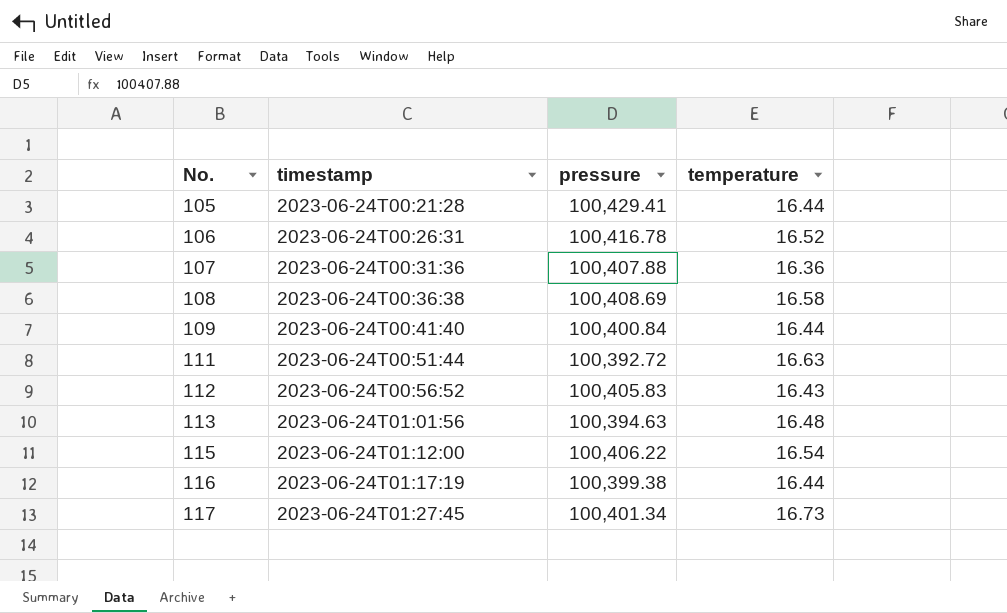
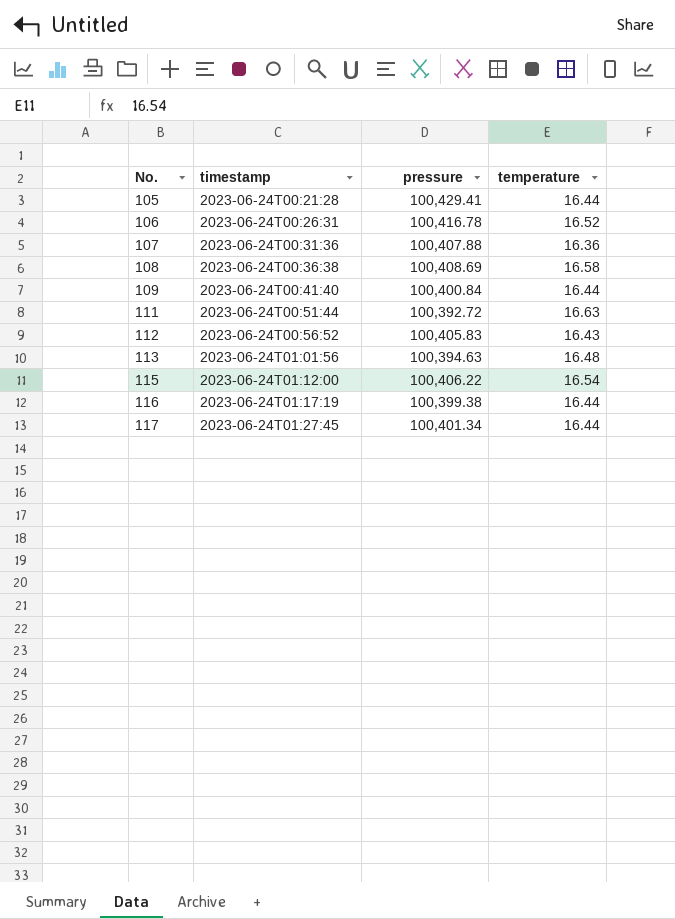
117 | temperature: 16.73 -> 16.44

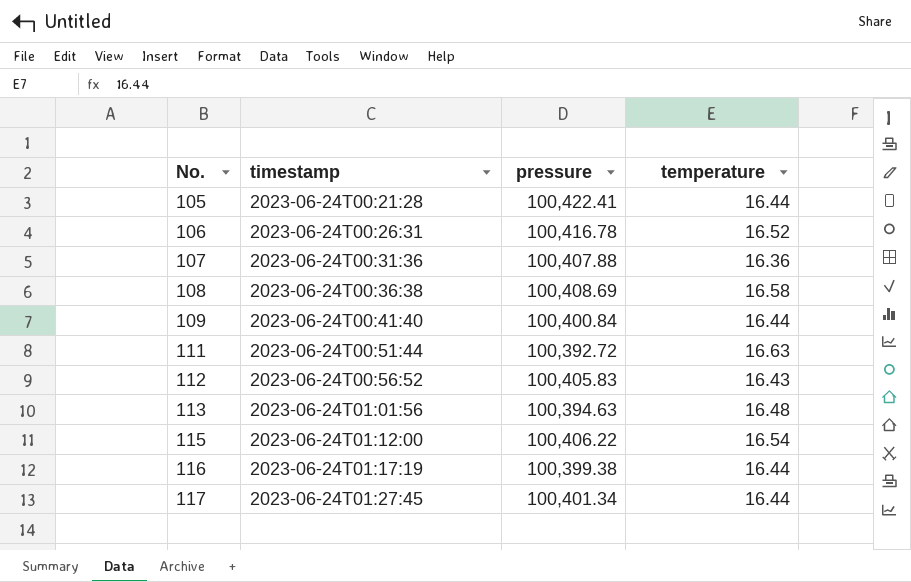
105 | pressure: 100,429.41 -> 100,422.41

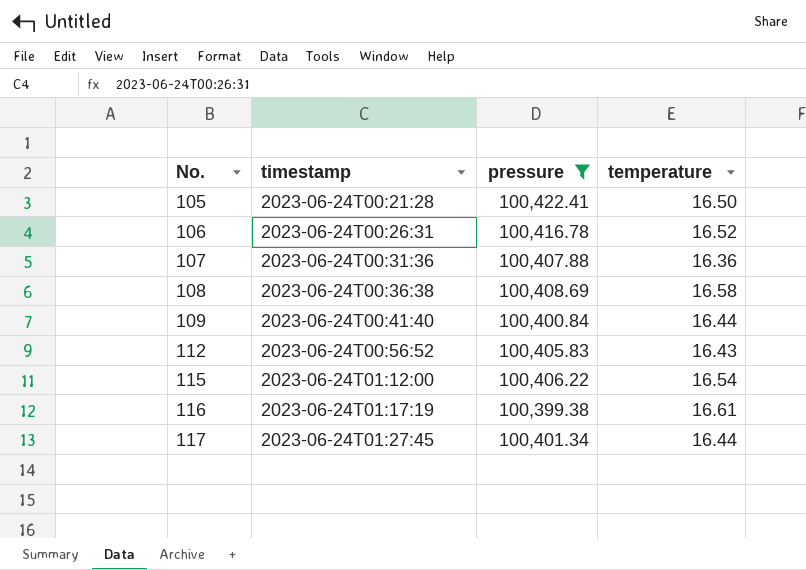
filter: none -> pressure >= 100,399.38
105 | temperature: 16.44 -> 16.50
116 | temperature: 16.44 -> 16.61

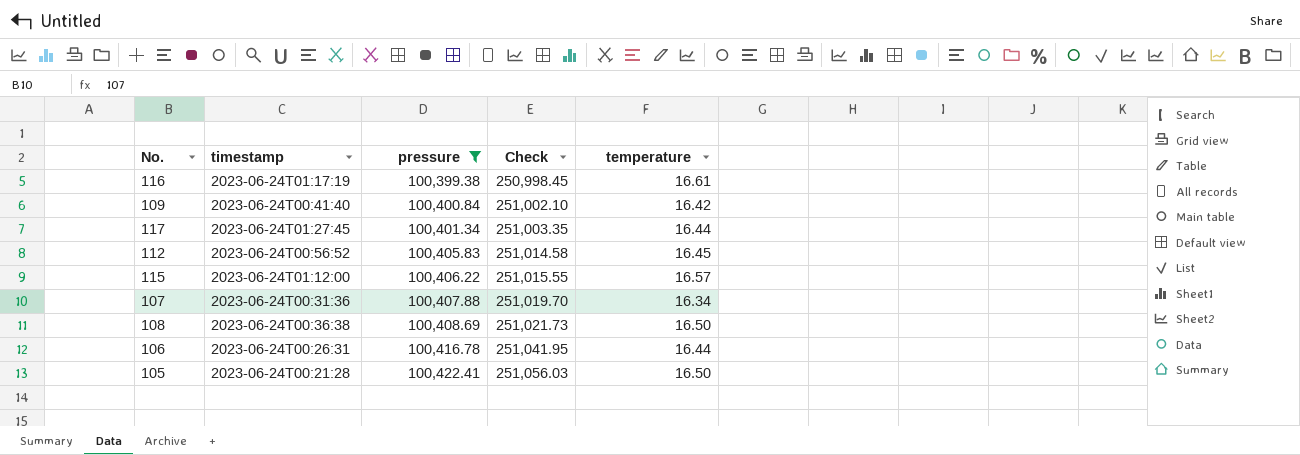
row order: No. ascending -> pressure ascending
column Check | formula: none -> [pressure] * 2.5
109 | temperature: 16.44 -> 16.42
112 | temperature: 16.43 -> 16.45
115 | temperature: 16.54 -> 16.57
107 | temperature: 16.36 -> 16.34
108 | temperature: 16.58 -> 16.50
106 | temperature: 16.52 -> 16.44

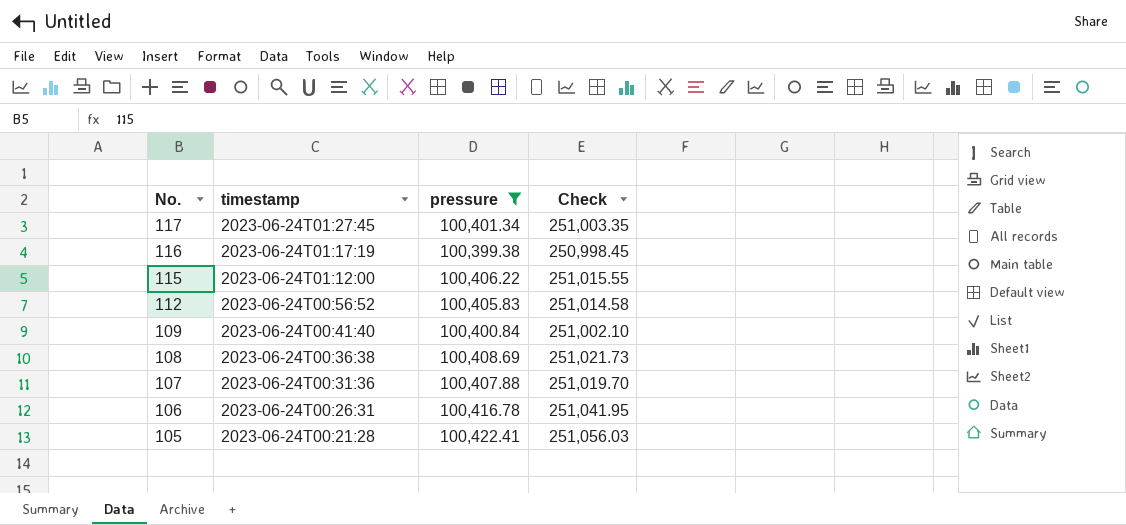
row order: pressure ascending -> No. descending
column temperature | position: 5 -> none

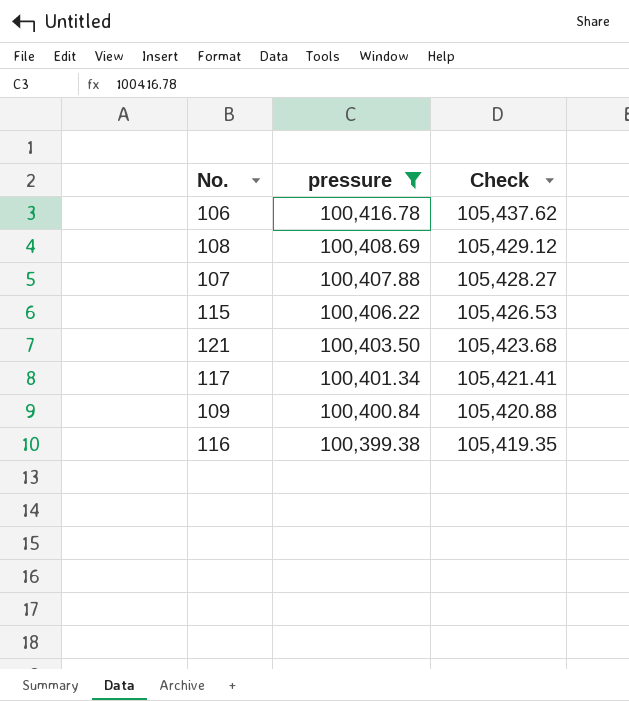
row order: No. descending -> pressure descending
column timestamp | position: 2 -> none
column Check | formula: [pressure] * 2.5 -> [pressure] * 1.05
row 112: 2023-06-24T00:56:52 | 100,405.83 | 251,014.58 -> none
row 105: 2023-06-24T00:21:28 | 100,422.41 | 251,056.03 -> none
row 121: none -> 100,403.50 | 105,423.68

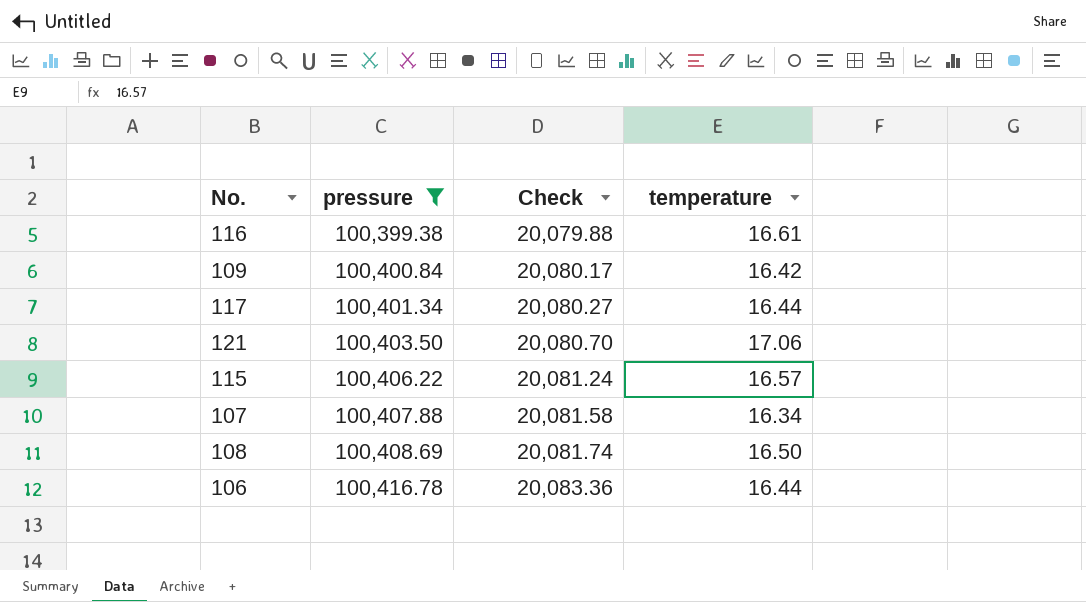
row order: pressure descending -> pressure ascending
column Check | formula: [pressure] * 1.05 -> [pressure] * 0.2
column temperature | position: none -> 4

